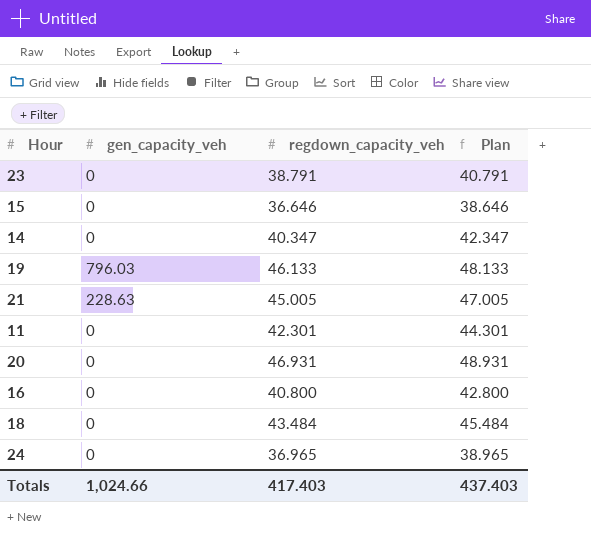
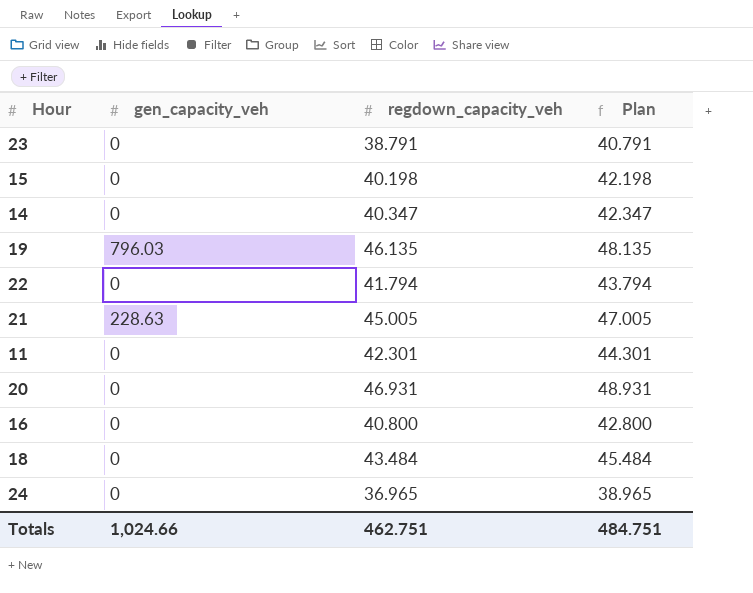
15 | regdown_capacity_veh: 36.646 -> 40.198
15 | Plan: 38.646 -> 42.198
19 | regdown_capacity_veh: 46.133 -> 46.135
19 | Plan: 48.133 -> 48.135
row 22: none -> 0 | 41.794 | 43.794
Totals | regdown_capacity_veh: 417.403 -> 462.751
Totals | Plan: 437.403 -> 484.751

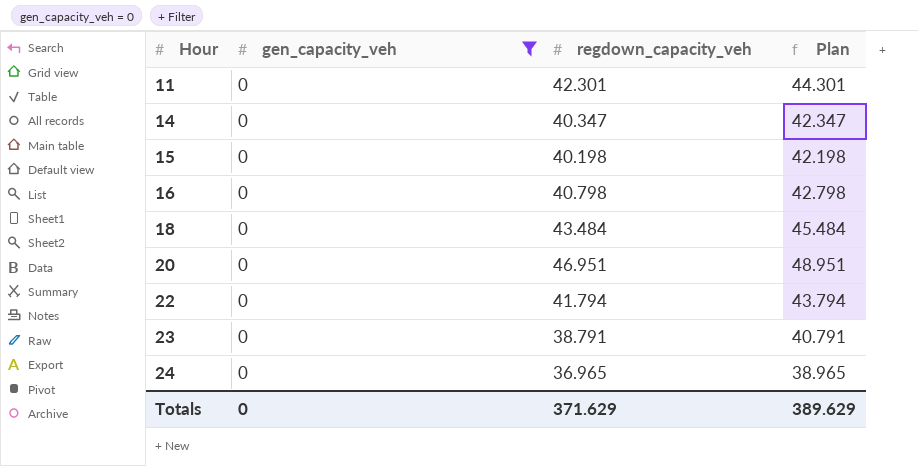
filter: none -> gen_capacity_veh = 0
row order: none -> Hour ascending
16 | regdown_capacity_veh: 40.800 -> 40.798
16 | Plan: 42.800 -> 42.798
20 | regdown_capacity_veh: 46.931 -> 46.951
20 | Plan: 48.931 -> 48.951
Totals | gen_capacity_veh: 1,024.66 -> 0
Totals | regdown_capacity_veh: 462.751 -> 371.629
Totals | Plan: 484.751 -> 389.629

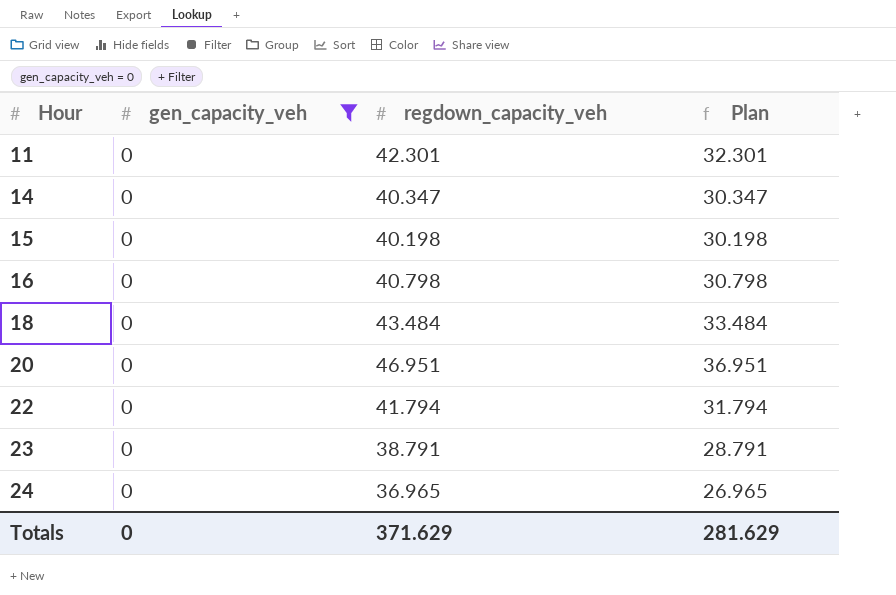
column Plan | formula: [regdown_capacity_veh] + 2 -> [regdown_capacity_veh] - 10
Totals | Plan: 389.629 -> 281.629

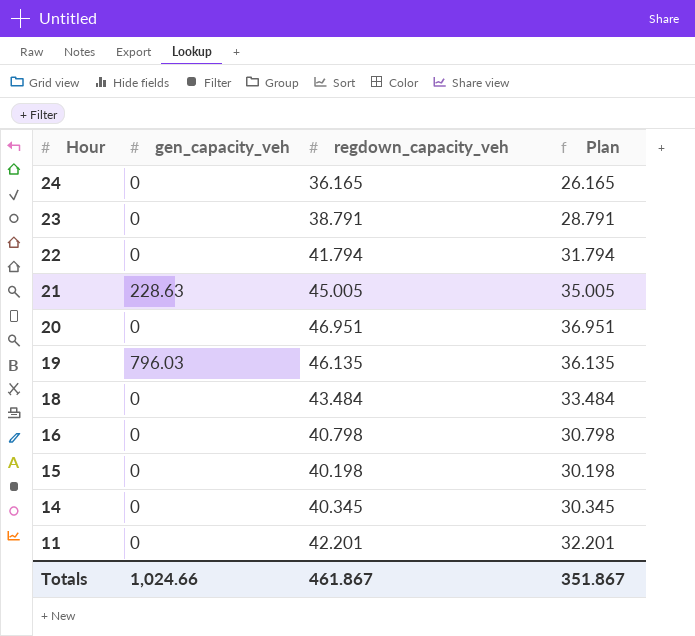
filter: gen_capacity_veh = 0 -> none
row order: Hour ascending -> Hour descending
24 | regdown_capacity_veh: 36.965 -> 36.165
24 | Plan: 26.965 -> 26.165
14 | regdown_capacity_veh: 40.347 -> 40.345
14 | Plan: 30.347 -> 30.345
11 | regdown_capacity_veh: 42.301 -> 42.201
11 | Plan: 32.301 -> 32.201
Totals | gen_capacity_veh: 0 -> 1,024.66
Totals | regdown_capacity_veh: 371.629 -> 461.867
Totals | Plan: 281.629 -> 351.867

